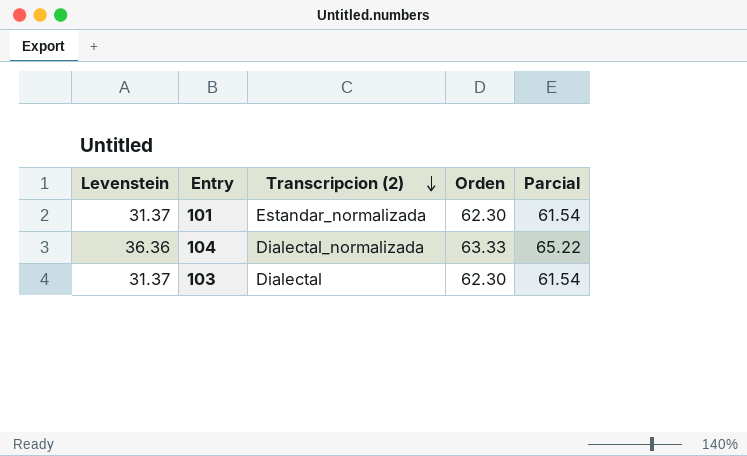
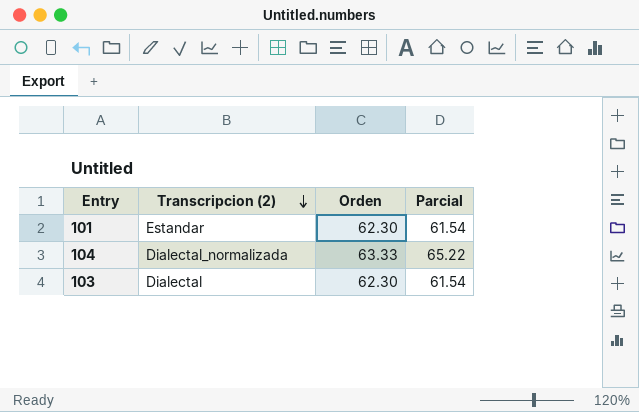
column Levenstein | position: 1 -> none
101 | Transcripcion (2): Estandar_normalizada -> Estandar

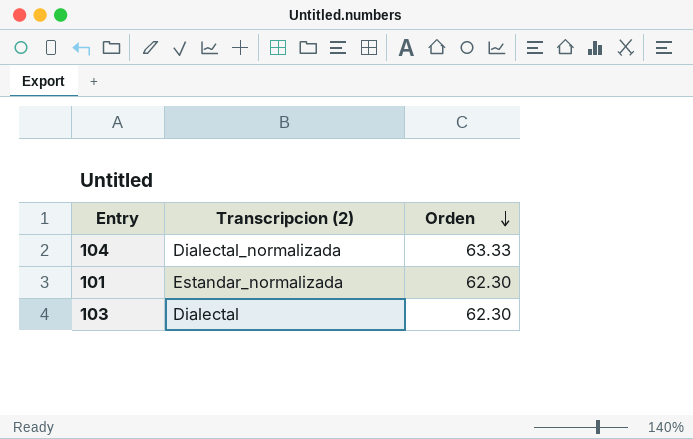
row order: Transcripcion (2) descending -> Orden descending
column Parcial | position: 4 -> none
101 | Transcripcion (2): Estandar -> Estandar_normalizada

